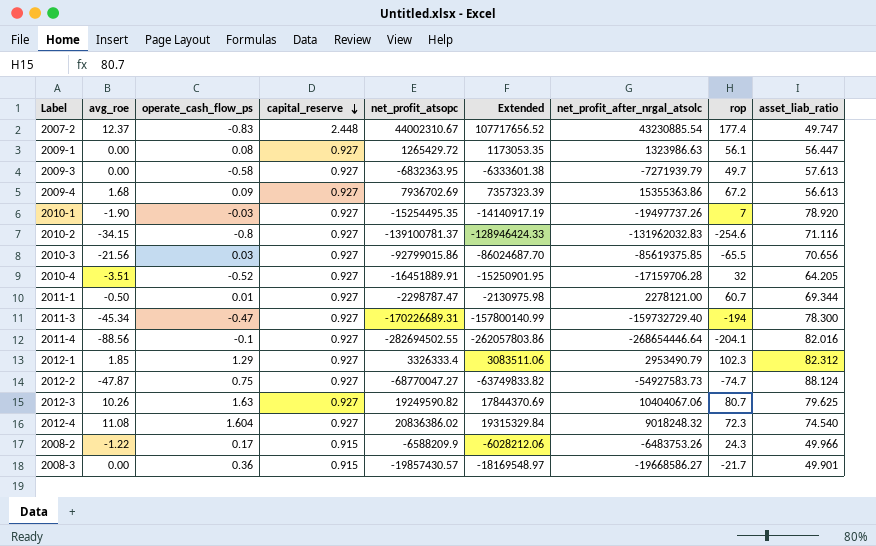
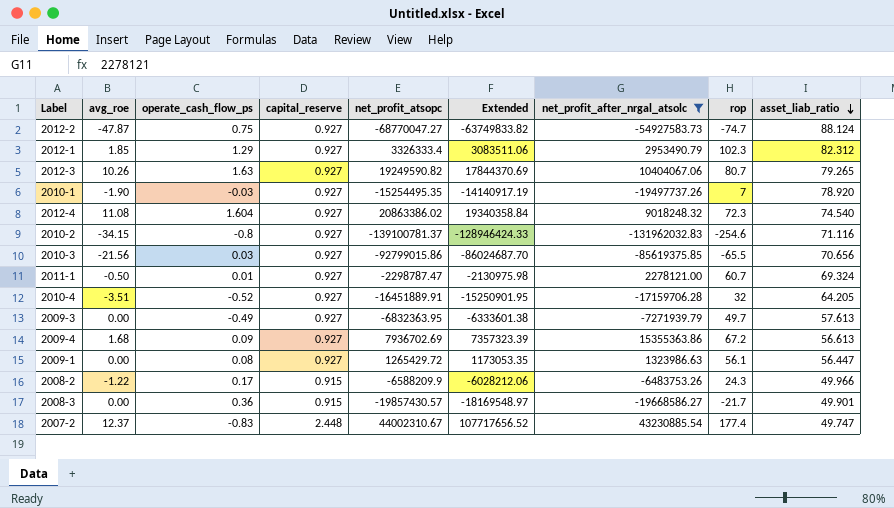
filter: none -> net_profit_after_nrgal_atsolc >= -131962032.83
row order: capital_reserve descending -> asset_liab_ratio descending
2012-3 | asset_liab_ratio: 79.625 -> 79.265
2012-4 | net_profit_atsopc: 20836386.02 -> 20863386.02
2012-4 | Extended: 19315329.84 -> 19340358.84
2011-1 | asset_liab_ratio: 69.344 -> 69.324
2009-3 | operate_cash_flow_ps: -0.58 -> -0.49

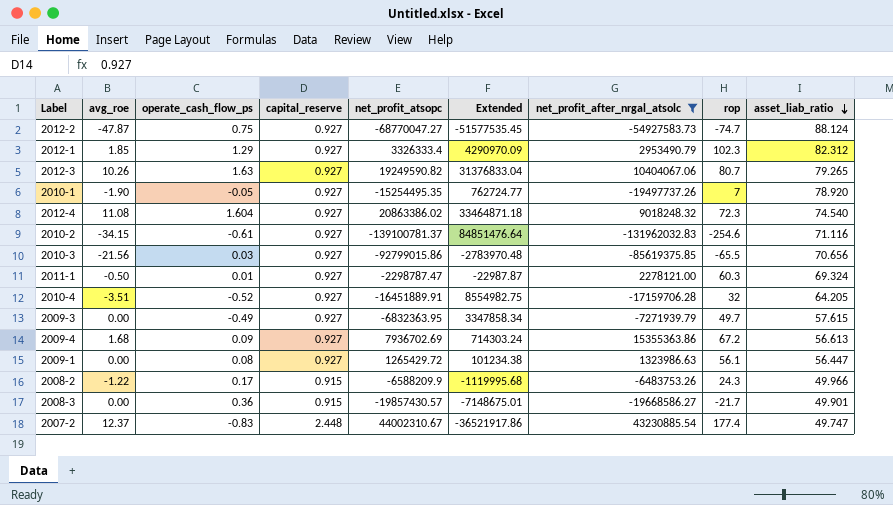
column Extended | formula: [capital_reserve] * [net_profit_atsopc] -> [operate_cash_flow_ps] * [net_profit_atsopc]
2010-1 | operate_cash_flow_ps: -0.03 -> -0.05
2010-2 | operate_cash_flow_ps: -0.8 -> -0.61
2011-1 | rop: 60.7 -> 60.3
2009-3 | asset_liab_ratio: 57.613 -> 57.615

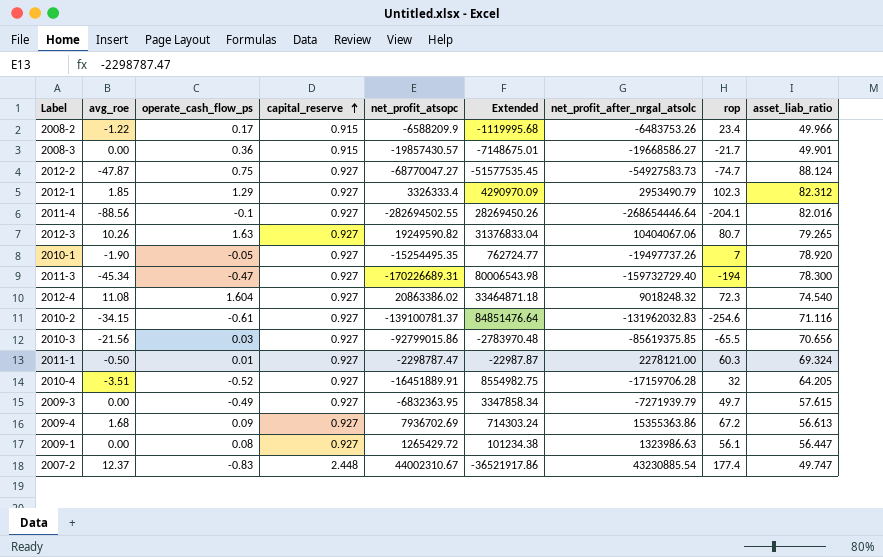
filter: net_profit_after_nrgal_atsolc >= -131962032.83 -> none
row order: asset_liab_ratio descending -> capital_reserve ascending
2008-2 | rop: 24.3 -> 23.4

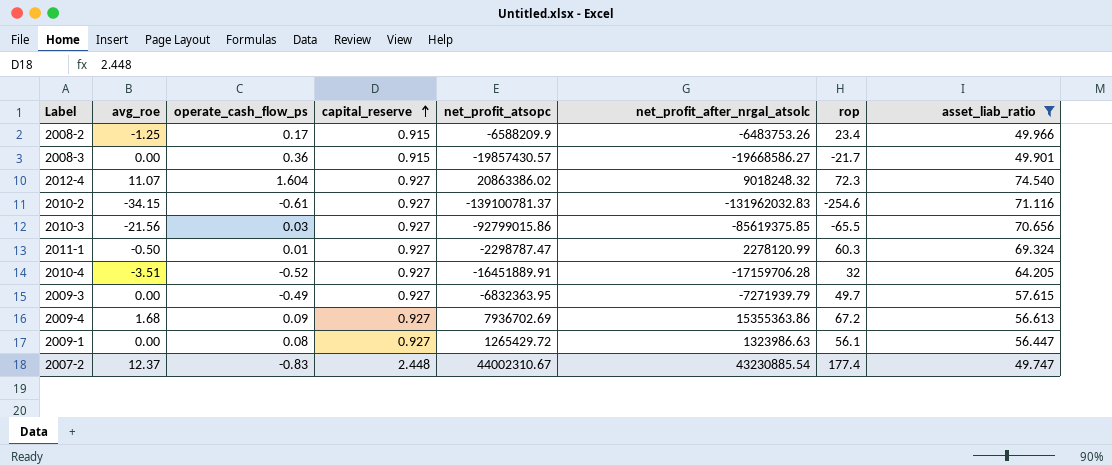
filter: none -> asset_liab_ratio <= 74.540
column Extended | formula: [operate_cash_flow_ps] * [net_profit_atsopc] -> none
2008-2 | avg_roe: -1.22 -> -1.25
2012-4 | avg_roe: 11.08 -> 11.07
2011-1 | net_profit_after_nrgal_atsolc: 2278121.00 -> 2278120.99

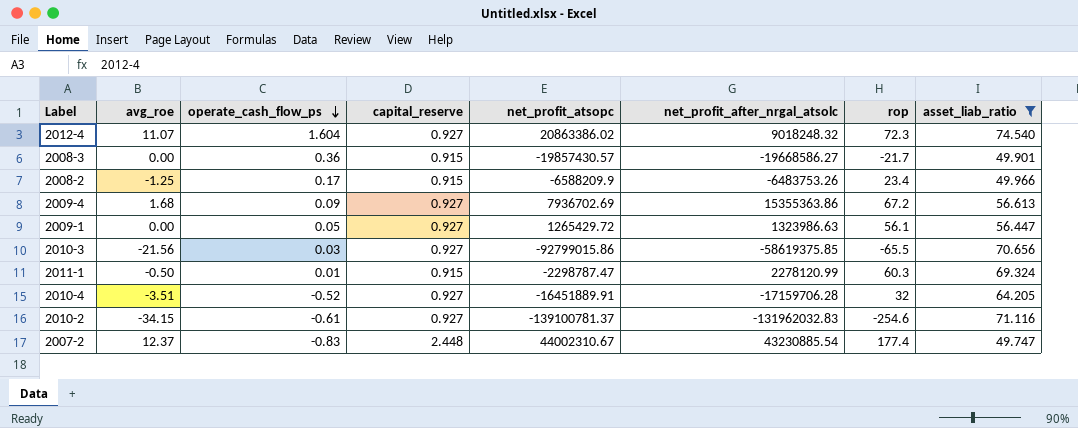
row order: capital_reserve ascending -> operate_cash_flow_ps descending
row 2009-3: 0.00 | -0.49 | 0.927 | -6832363.95 | -7271939.79 | 49.7 | 57.615 -> none
2009-1 | operate_cash_flow_ps: 0.08 -> 0.05
2010-3 | net_profit_after_nrgal_atsolc: -85619375.85 -> -58619375.85
2011-1 | capital_reserve: 0.927 -> 0.915

